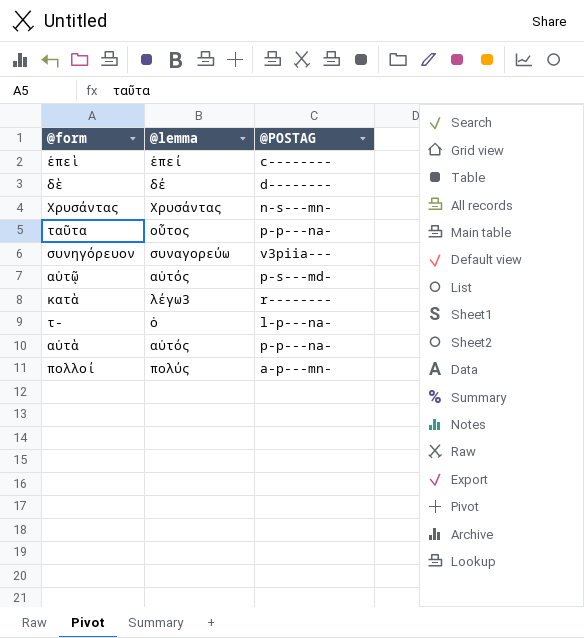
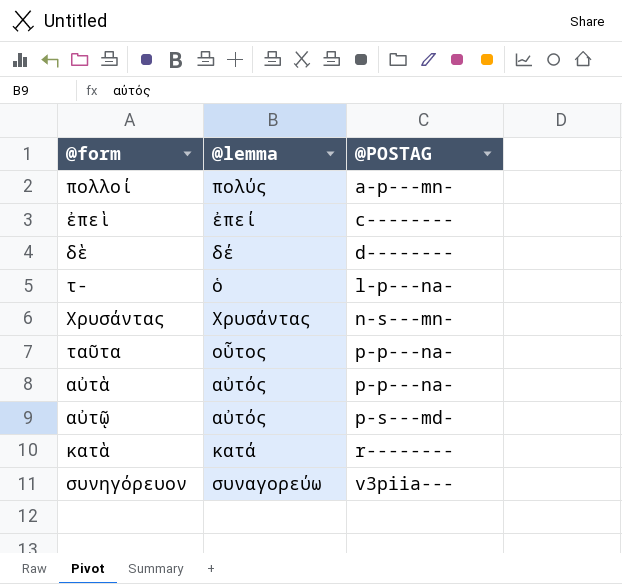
row order: none -> @POSTAG ascending
κατὰ | @lemma: λέγω3 -> κατά

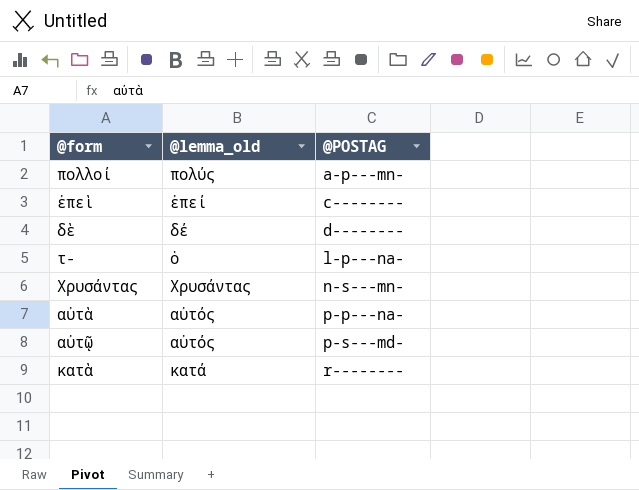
column name: @lemma -> @lemma_old
row ταῦτα: οὗτος | p-p---na- -> none
row συνηγόρευον: συναγορεύω | v3piia--- -> none

